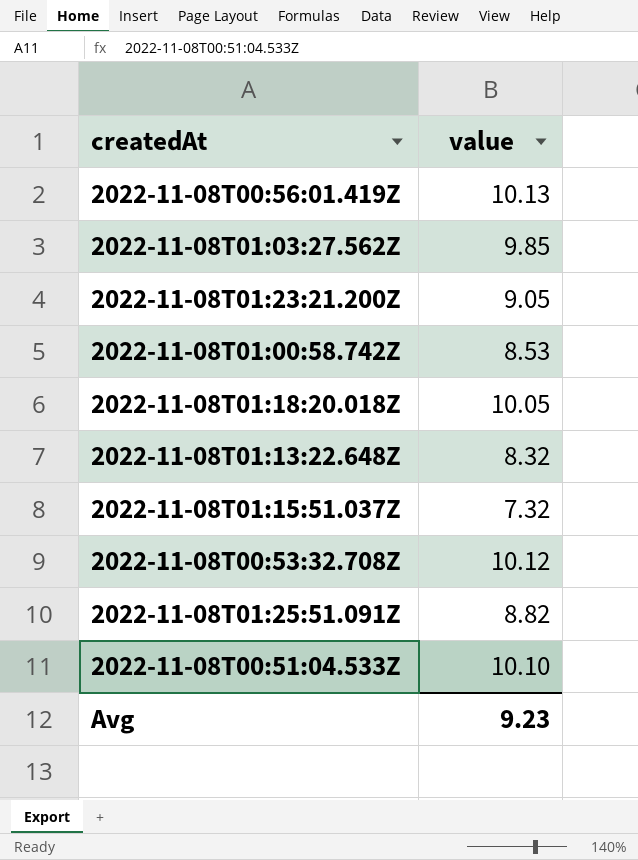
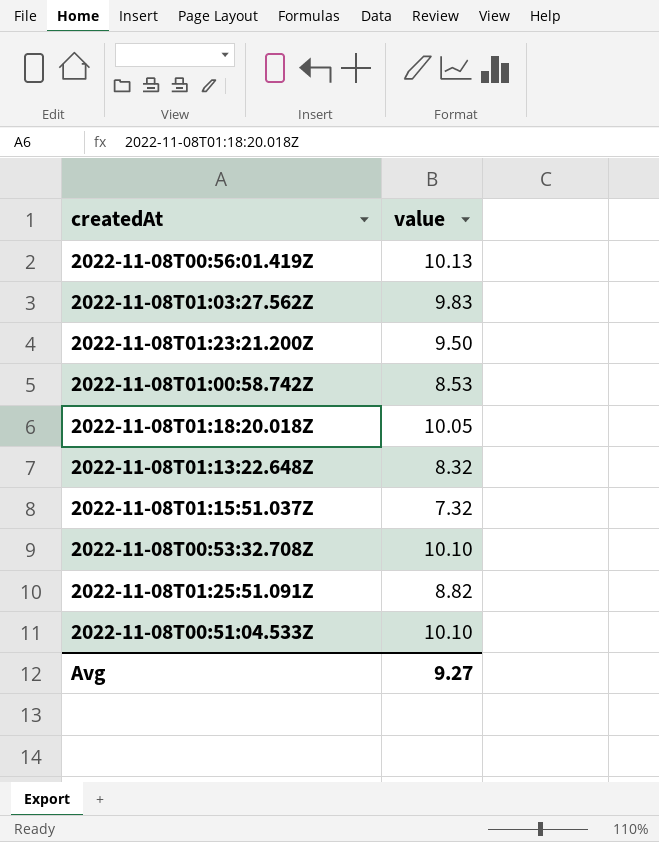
2022-11-08T01:03:27.562Z | value: 9.85 -> 9.83
2022-11-08T01:23:21.200Z | value: 9.05 -> 9.50
2022-11-08T00:53:32.708Z | value: 10.12 -> 10.10
Avg | value: 9.23 -> 9.27

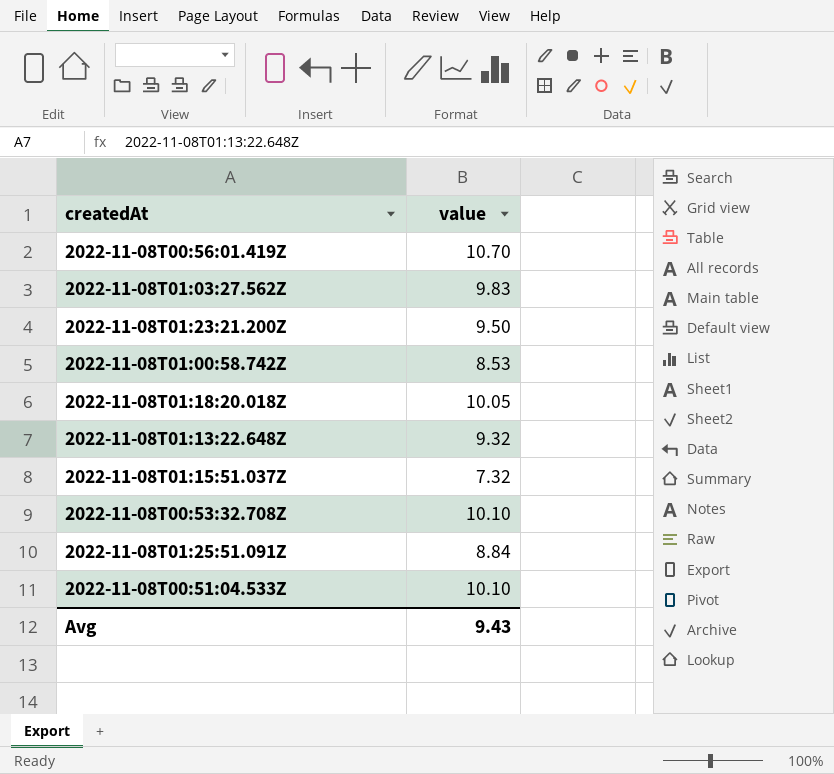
2022-11-08T00:56:01.419Z | value: 10.13 -> 10.70
2022-11-08T01:13:22.648Z | value: 8.32 -> 9.32
2022-11-08T01:25:51.091Z | value: 8.82 -> 8.84
Avg | value: 9.27 -> 9.43

